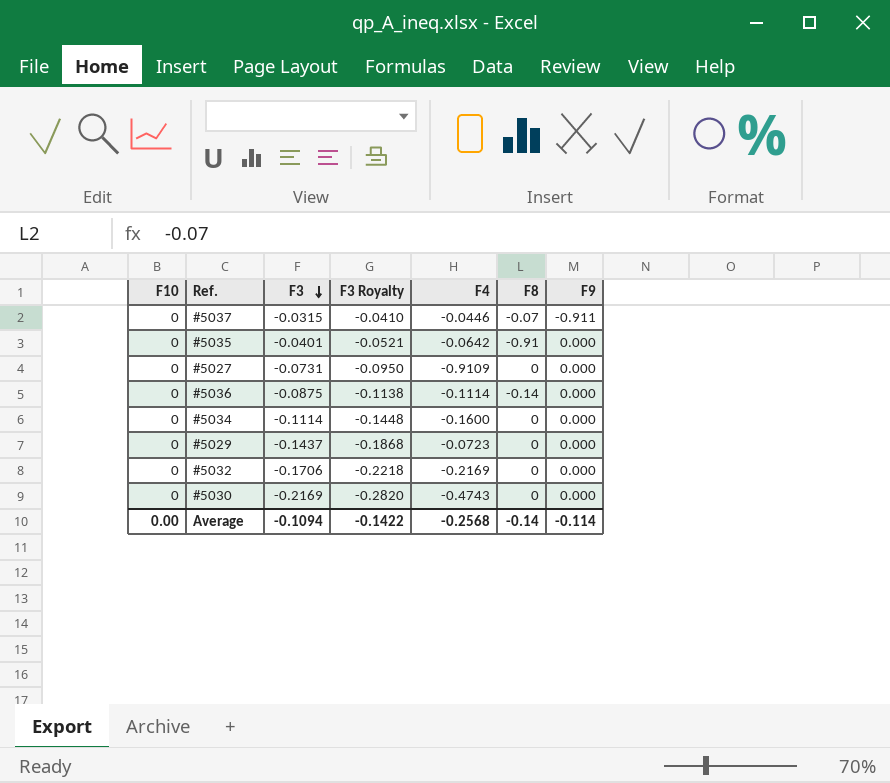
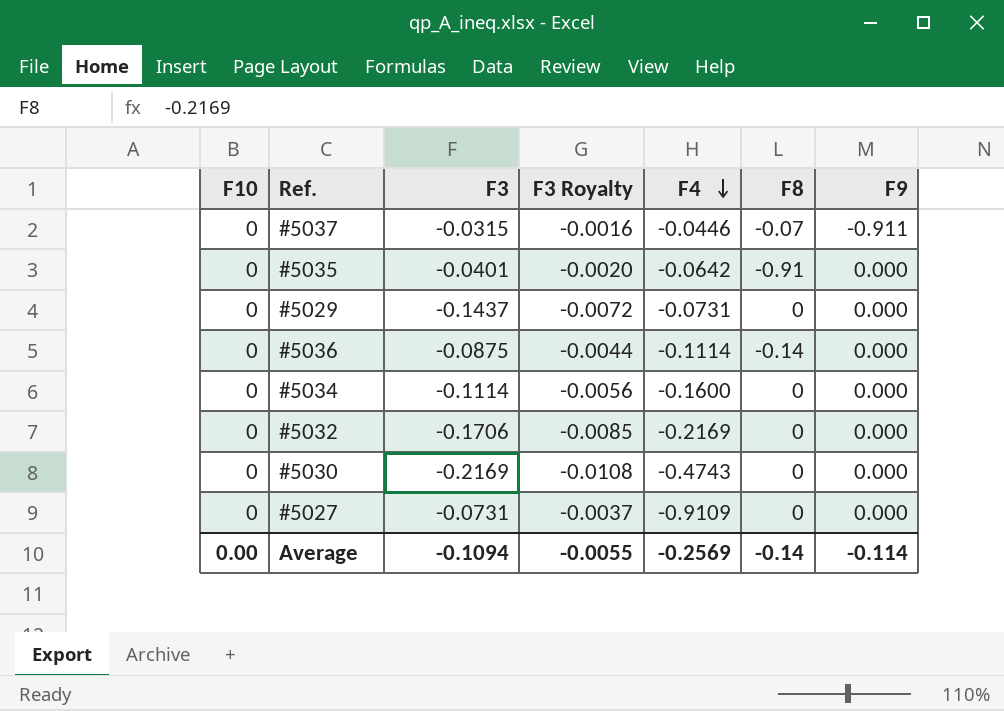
row order: F3 descending -> F4 descending
column F3 Royalty | formula: [F3] * 1.3 -> [F3] * 0.05
#5029 | F4: -0.0723 -> -0.0731
Average | F3 Royalty: -0.1422 -> -0.0055
Average | F4: -0.2568 -> -0.2569

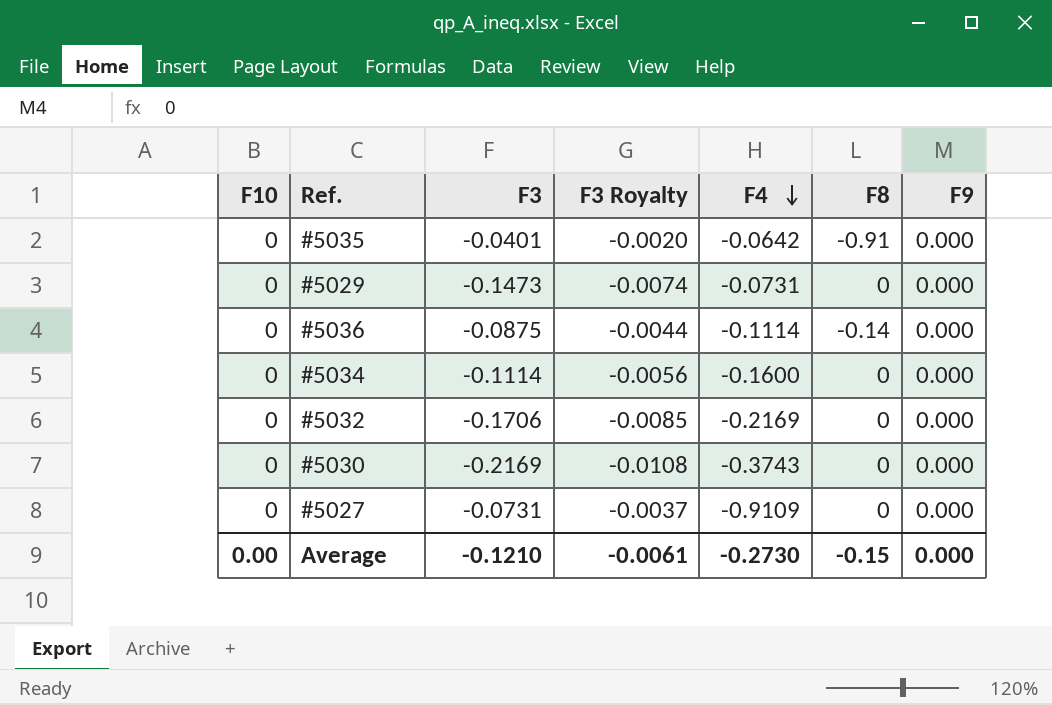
row #5037: 0 | -0.0315 | -0.0016 | -0.0446 | -0.07 | -0.911 -> none
#5029 | F3: -0.1437 -> -0.1473
#5029 | F3 Royalty: -0.0072 -> -0.0074
#5030 | F4: -0.4743 -> -0.3743
Average | F3: -0.1094 -> -0.1210
Average | F3 Royalty: -0.0055 -> -0.0061
Average | F4: -0.2569 -> -0.2730
Average | F8: -0.14 -> -0.15
Average | F9: -0.114 -> 0.000

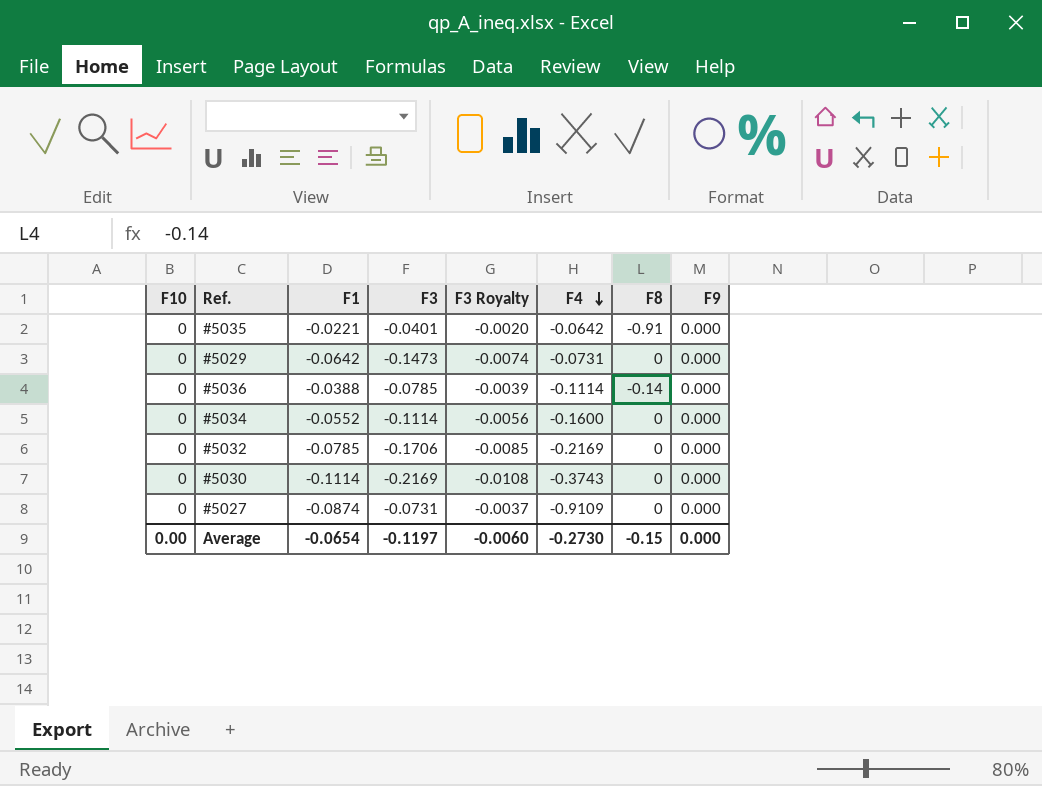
column F1 | position: none -> 3
#5036 | F3: -0.0875 -> -0.0785
#5036 | F3 Royalty: -0.0044 -> -0.0039
Average | F3: -0.1210 -> -0.1197
Average | F3 Royalty: -0.0061 -> -0.0060

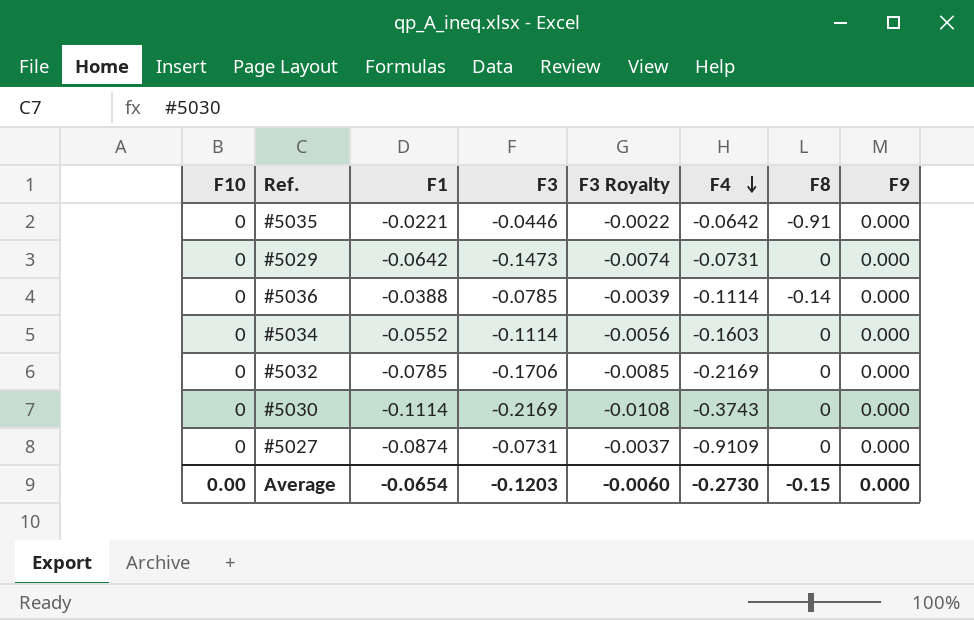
#5035 | F3: -0.0401 -> -0.0446
#5035 | F3 Royalty: -0.0020 -> -0.0022
#5034 | F4: -0.1600 -> -0.1603
Average | F3: -0.1197 -> -0.1203

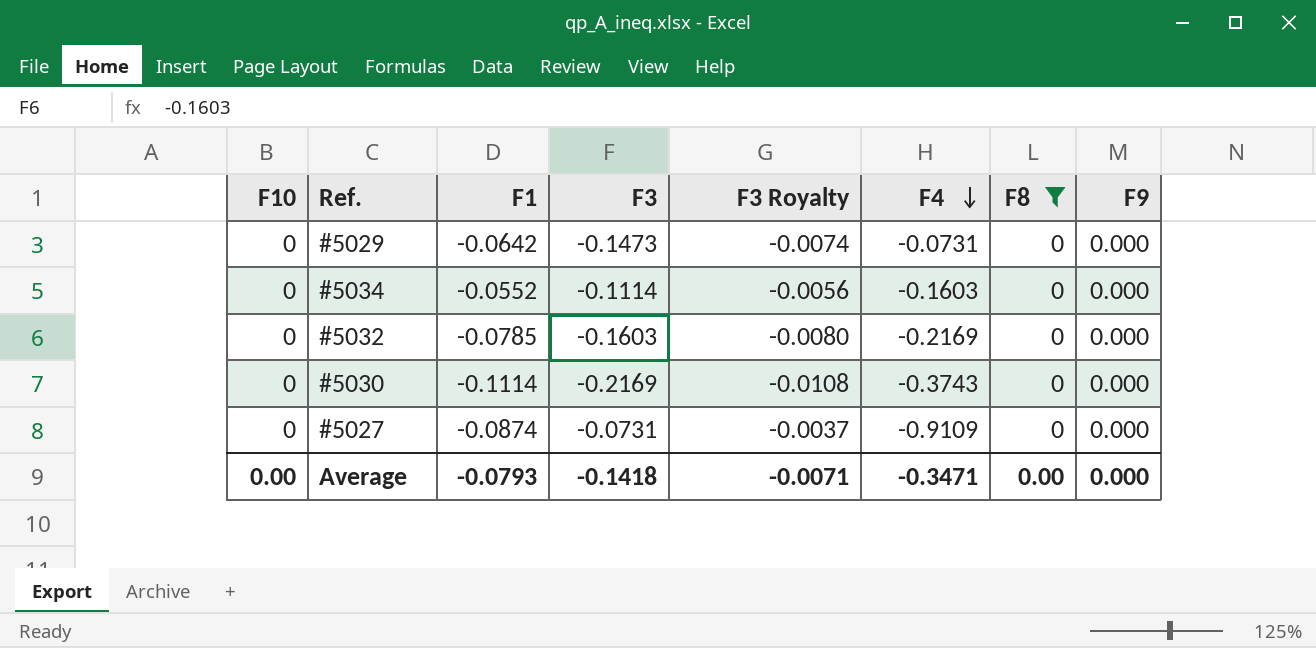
filter: none -> F8 = 0
#5032 | F3: -0.1706 -> -0.1603
#5032 | F3 Royalty: -0.0085 -> -0.0080
Average | F1: -0.0654 -> -0.0793
Average | F3: -0.1203 -> -0.1418
Average | F3 Royalty: -0.0060 -> -0.0071
Average | F4: -0.2730 -> -0.3471
Average | F8: -0.15 -> 0.00

